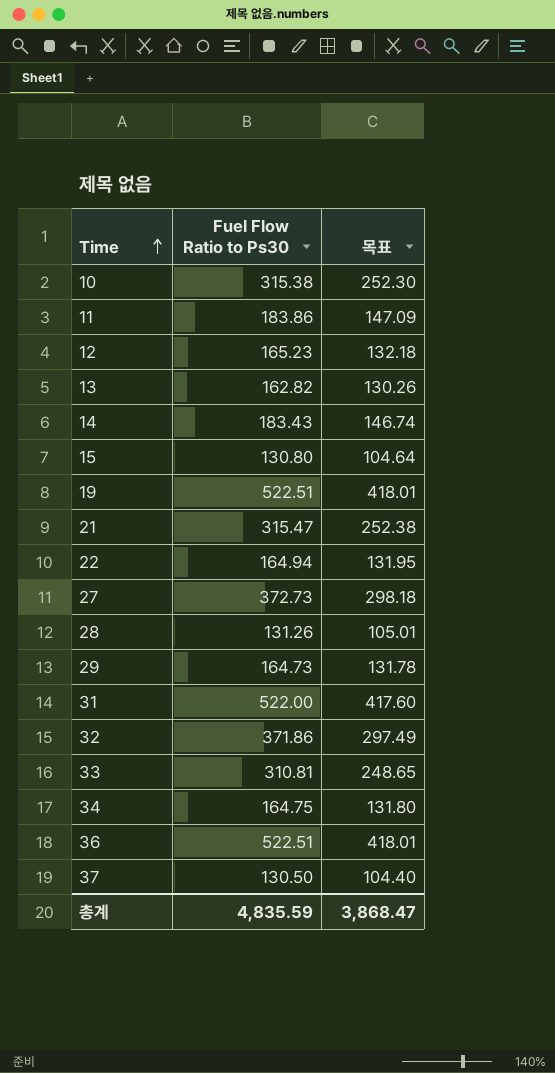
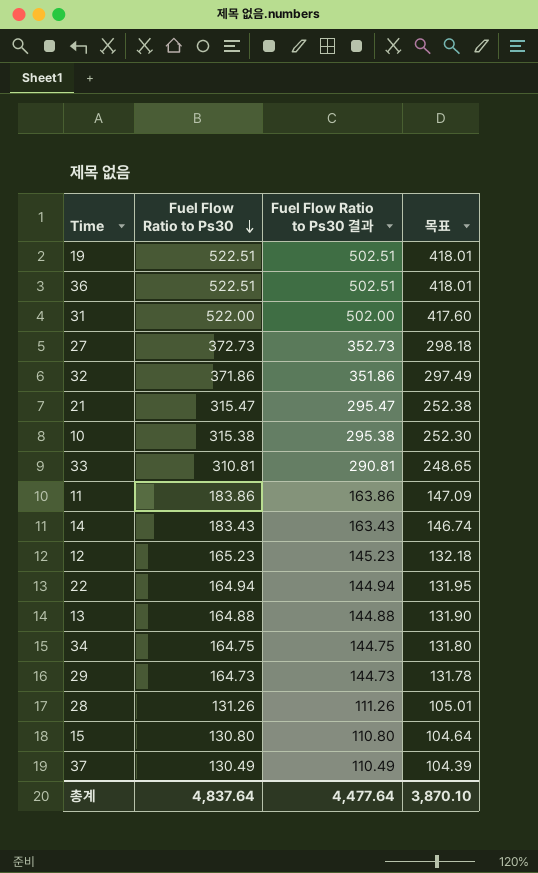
row order: Time ascending -> Fuel Flow Ratio to Ps30 descending
column Fuel Flow Ratio to Ps30 결과 | formula: none -> [Fuel Flow Ratio to Ps30] - 20
13 | Fuel Flow Ratio to Ps30: 162.82 -> 164.88
13 | 목표: 130.26 -> 131.90
37 | Fuel Flow Ratio to Ps30: 130.50 -> 130.49
37 | 목표: 104.40 -> 104.39
총계 | Fuel Flow Ratio to Ps30: 4,835.59 -> 4,837.64
총계 | 목표: 3,868.47 -> 3,870.10

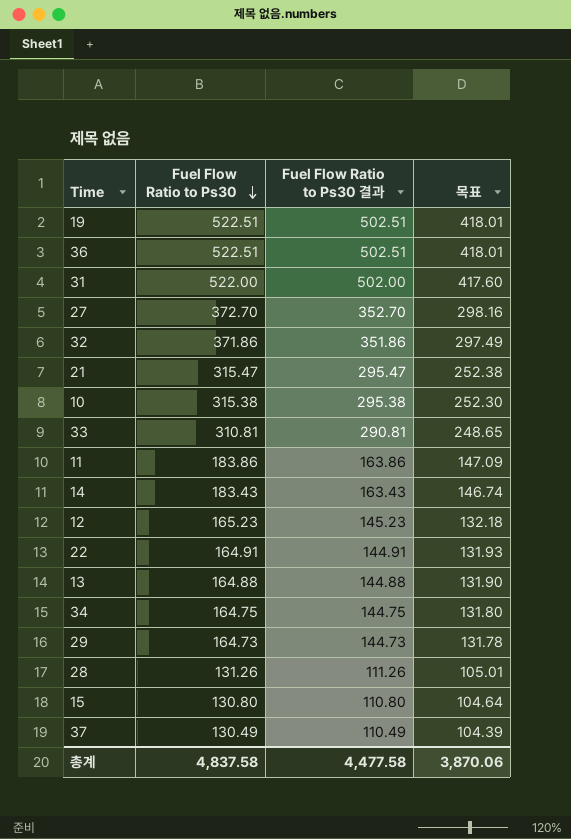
27 | Fuel Flow Ratio to Ps30: 372.73 -> 372.70
27 | Fuel Flow Ratio to Ps30 결과: 352.73 -> 352.70
27 | 목표: 298.18 -> 298.16
22 | Fuel Flow Ratio to Ps30: 164.94 -> 164.91
22 | Fuel Flow Ratio to Ps30 결과: 144.94 -> 144.91
22 | 목표: 131.95 -> 131.93
총계 | Fuel Flow Ratio to Ps30: 4,837.64 -> 4,837.58
총계 | Fuel Flow Ratio to Ps30 결과: 4,477.64 -> 4,477.58
총계 | 목표: 3,870.10 -> 3,870.06

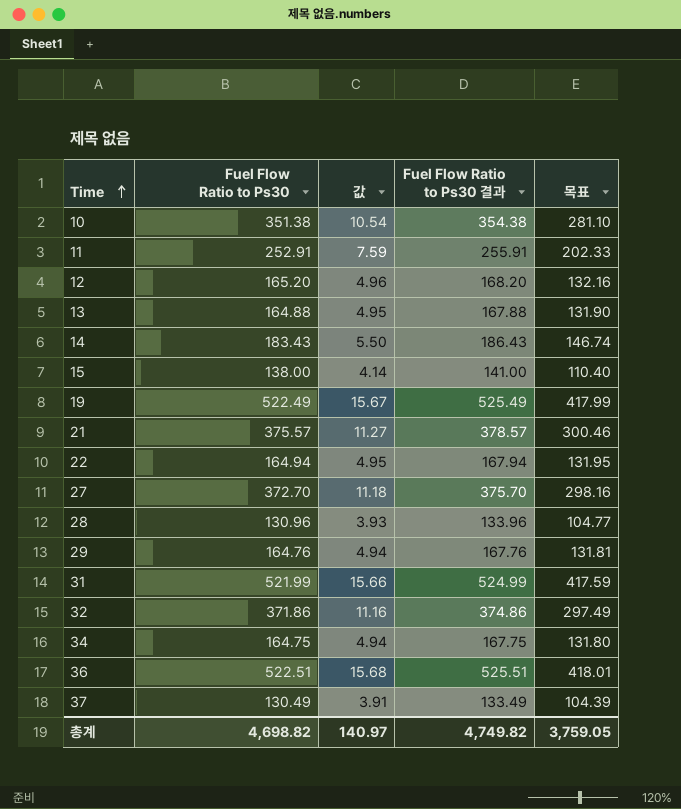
row order: Fuel Flow Ratio to Ps30 descending -> Time ascending
column 값 | formula: none -> [Fuel Flow Ratio to Ps30] * 0.03
column Fuel Flow Ratio to Ps30 결과 | formula: [Fuel Flow Ratio to Ps30] - 20 -> [Fuel Flow Ratio to Ps30] + 3
row 33: 310.81 | 290.81 | 248.65 -> none
10 | Fuel Flow Ratio to Ps30: 315.38 -> 351.38
10 | 목표: 252.30 -> 281.10
11 | Fuel Flow Ratio to Ps30: 183.86 -> 252.91
11 | 목표: 147.09 -> 202.33
12 | Fuel Flow Ratio to Ps30: 165.23 -> 165.20
12 | 목표: 132.18 -> 132.16
15 | Fuel Flow Ratio to Ps30: 130.80 -> 138.00
15 | 목표: 104.64 -> 110.40
19 | Fuel Flow Ratio to Ps30: 522.51 -> 522.49
19 | 목표: 418.01 -> 417.99
21 | Fuel Flow Ratio to Ps30: 315.47 -> 375.57
21 | 목표: 252.38 -> 300.46
22 | Fuel Flow Ratio to Ps30: 164.91 -> 164.94
22 | 목표: 131.93 -> 131.95
28 | Fuel Flow Ratio to Ps30: 131.26 -> 130.96
28 | 목표: 105.01 -> 104.77
29 | Fuel Flow Ratio to Ps30: 164.73 -> 164.76
29 | 목표: 131.78 -> 131.81
31 | Fuel Flow Ratio to Ps30: 522.00 -> 521.99
31 | 목표: 417.60 -> 417.59
총계 | Fuel Flow Ratio to Ps30: 4,837.58 -> 4,698.82
총계 | Fuel Flow Ratio to Ps30 결과: 4,477.58 -> 4,749.82
총계 | 목표: 3,870.06 -> 3,759.05

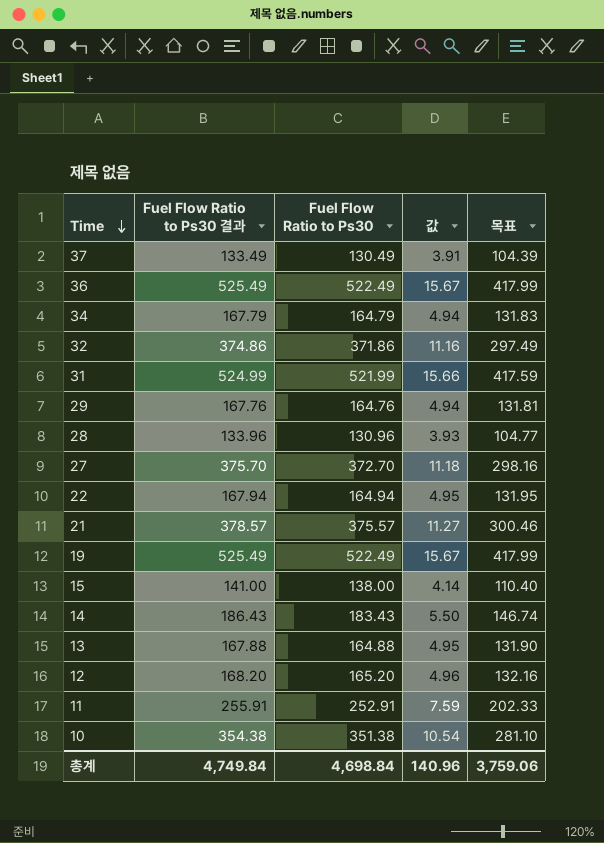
row order: Time ascending -> Time descending
column Fuel Flow Ratio to Ps30 결과 | position: 4 -> 2
36 | Fuel Flow Ratio to Ps30 결과: 525.51 -> 525.49
36 | Fuel Flow Ratio to Ps30: 522.51 -> 522.49
36 | 값: 15.68 -> 15.67
36 | 목표: 418.01 -> 417.99
34 | Fuel Flow Ratio to Ps30 결과: 167.75 -> 167.79
34 | Fuel Flow Ratio to Ps30: 164.75 -> 164.79
34 | 목표: 131.80 -> 131.83
총계 | Fuel Flow Ratio to Ps30 결과: 4,749.82 -> 4,749.84
총계 | Fuel Flow Ratio to Ps30: 4,698.82 -> 4,698.84
총계 | 값: 140.97 -> 140.96
총계 | 목표: 3,759.05 -> 3,759.06

